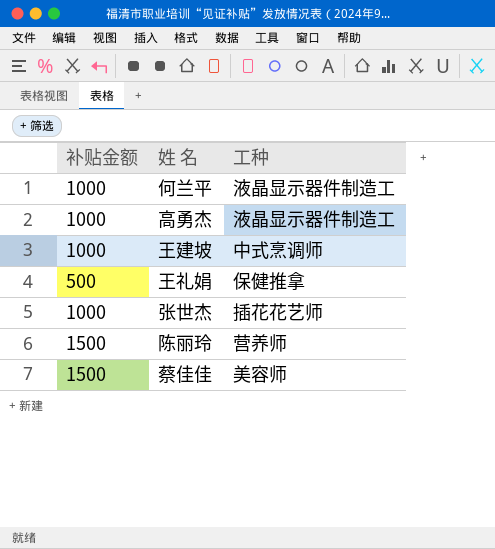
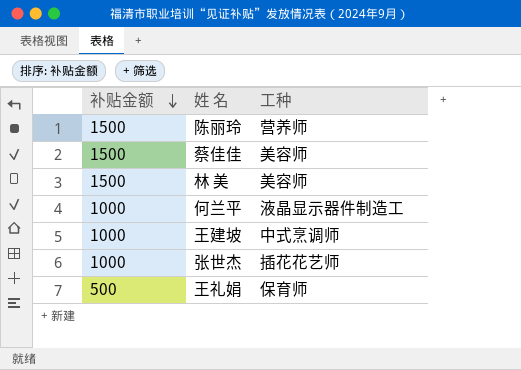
row order: none -> 补贴金额 descending
row 高勇杰: 1000 | 液晶显示器件制造工 -> none
row 林 美: none -> 1500 | 美容师
王礼娟 | 工种: 保健推拿 -> 保育师

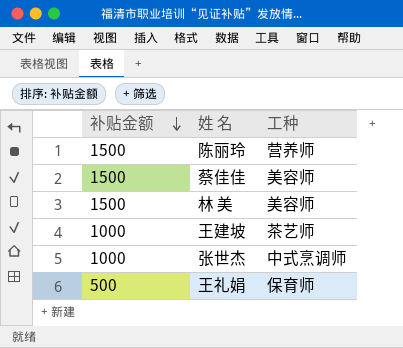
row 何兰平: 1000 | 液晶显示器件制造工 -> none
王建坡 | 工种: 中式烹调师 -> 茶艺师
张世杰 | 工种: 插花花艺师 -> 中式烹调师

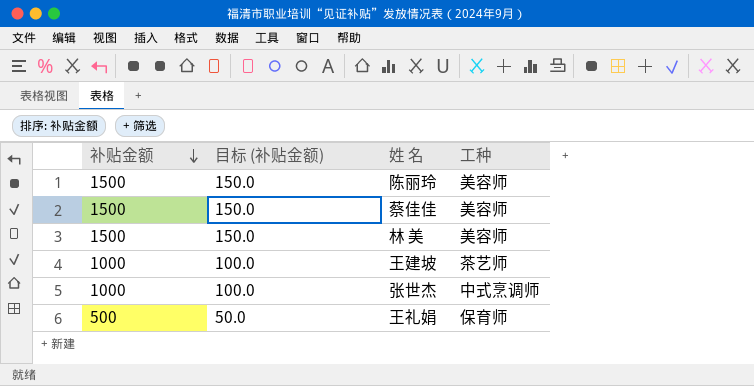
column 目标 (补贴金额) | formula: none -> [补贴金额] * 0.1
陈丽玲 | 工种: 营养师 -> 美容师

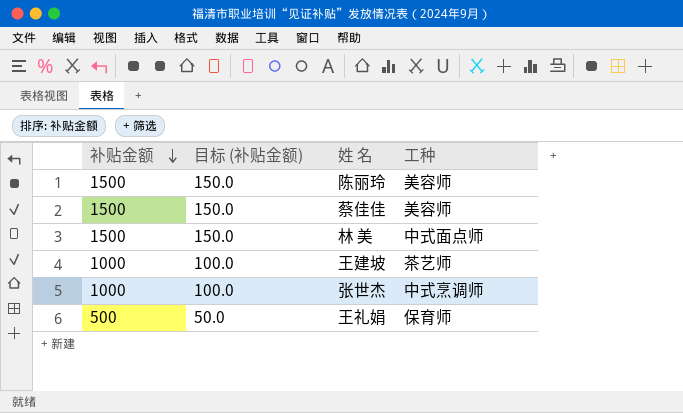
林 美 | 工种: 美容师 -> 中式面点师

